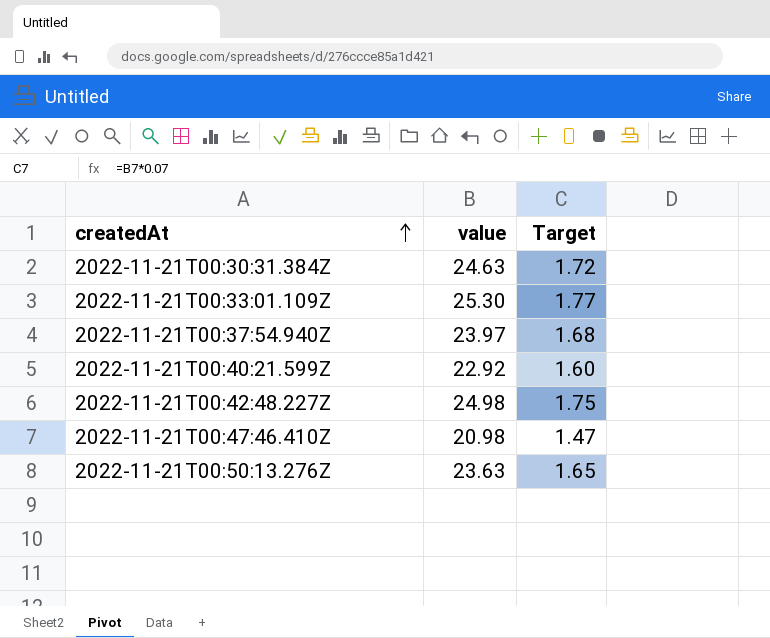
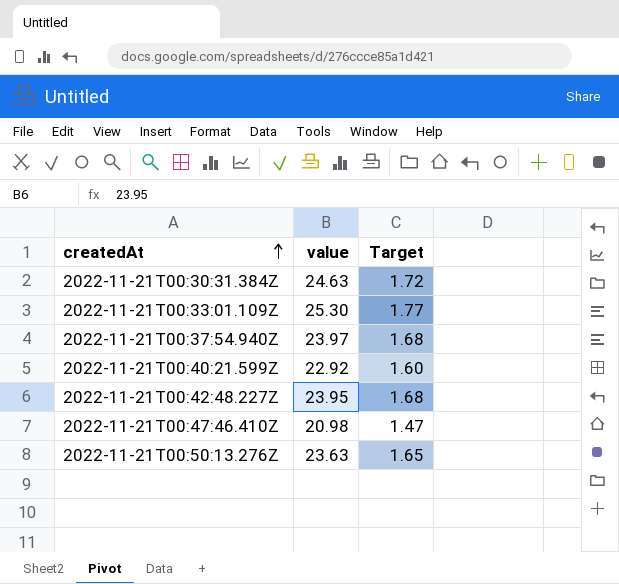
2022-11-21T00:42:48.227Z | value: 24.98 -> 23.95
2022-11-21T00:42:48.227Z | Target: 1.75 -> 1.68

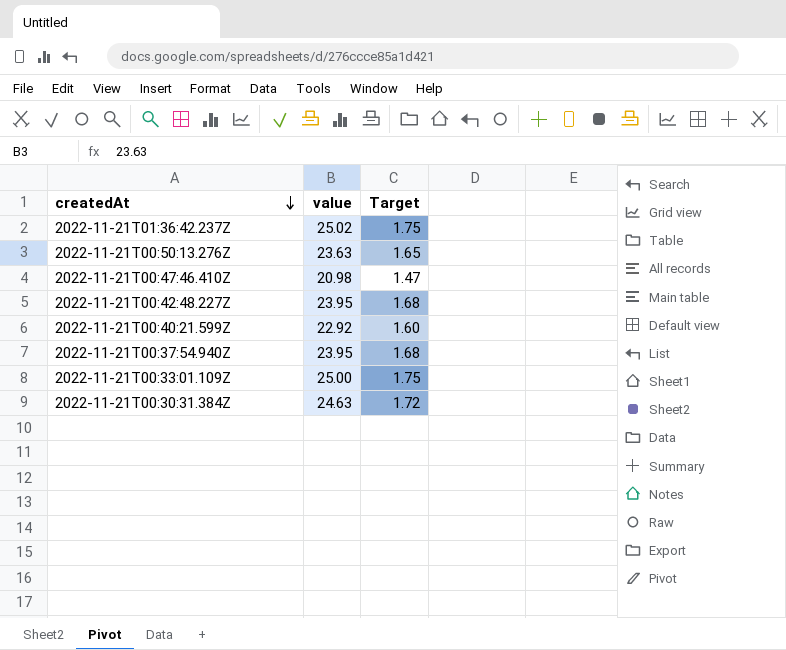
row order: createdAt ascending -> createdAt descending
row 2022-11-21T01:36:42.237Z: none -> 25.02 | 1.75
2022-11-21T00:37:54.940Z | value: 23.97 -> 23.95
2022-11-21T00:33:01.109Z | value: 25.30 -> 25.00
2022-11-21T00:33:01.109Z | Target: 1.77 -> 1.75

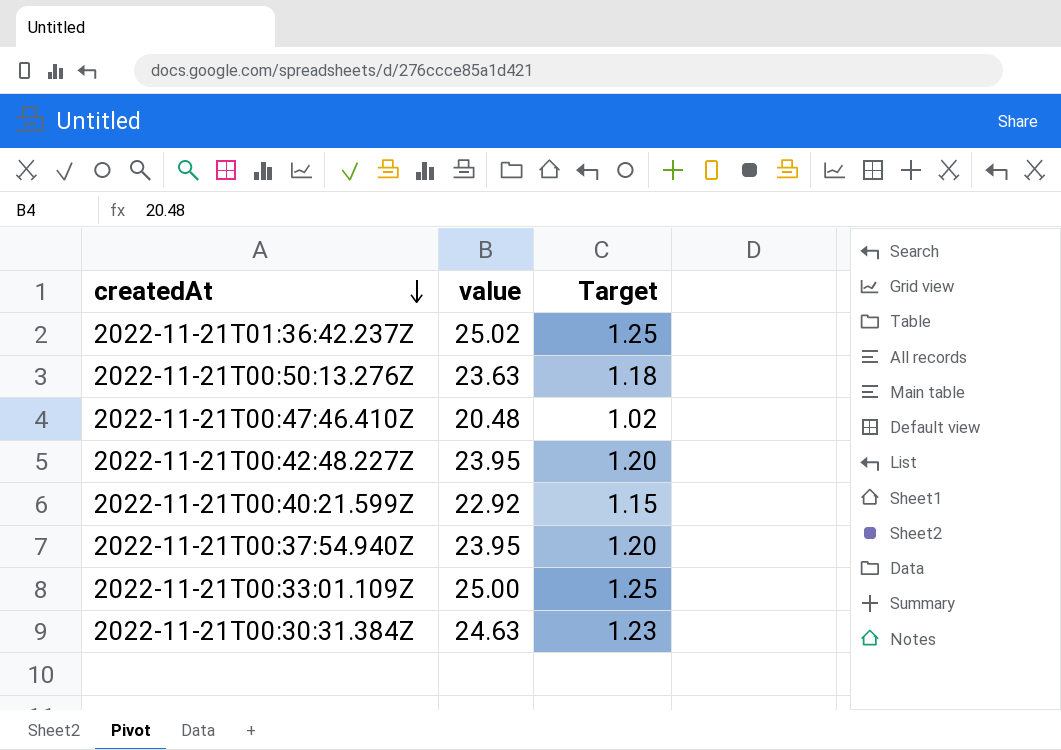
column Target | formula: [value] * 0.07 -> [value] * 0.05
2022-11-21T00:47:46.410Z | value: 20.98 -> 20.48

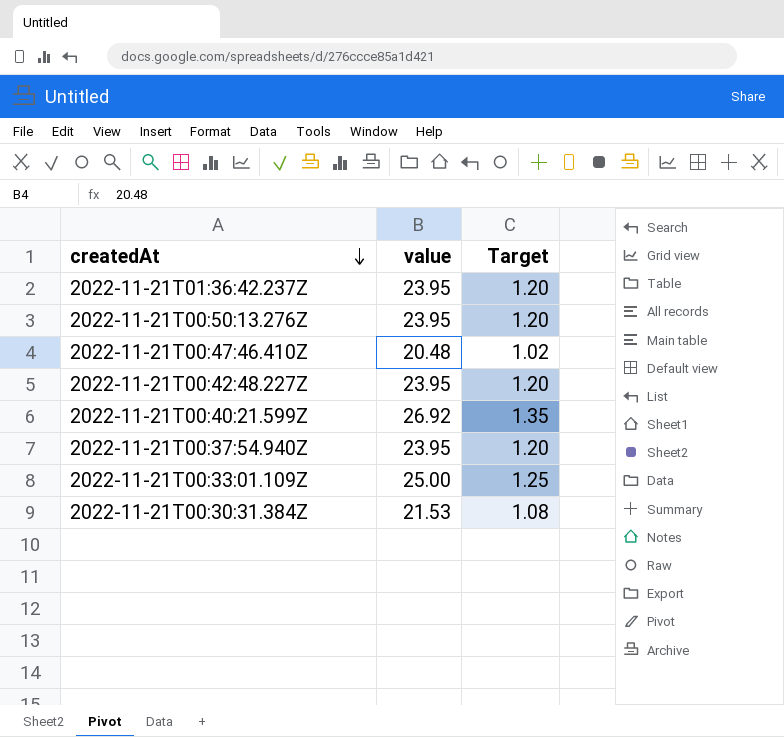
2022-11-21T01:36:42.237Z | value: 25.02 -> 23.95
2022-11-21T01:36:42.237Z | Target: 1.25 -> 1.20
2022-11-21T00:50:13.276Z | value: 23.63 -> 23.95
2022-11-21T00:50:13.276Z | Target: 1.18 -> 1.20
2022-11-21T00:40:21.599Z | value: 22.92 -> 26.92
2022-11-21T00:40:21.599Z | Target: 1.15 -> 1.35
2022-11-21T00:30:31.384Z | value: 24.63 -> 21.53
2022-11-21T00:30:31.384Z | Target: 1.23 -> 1.08

